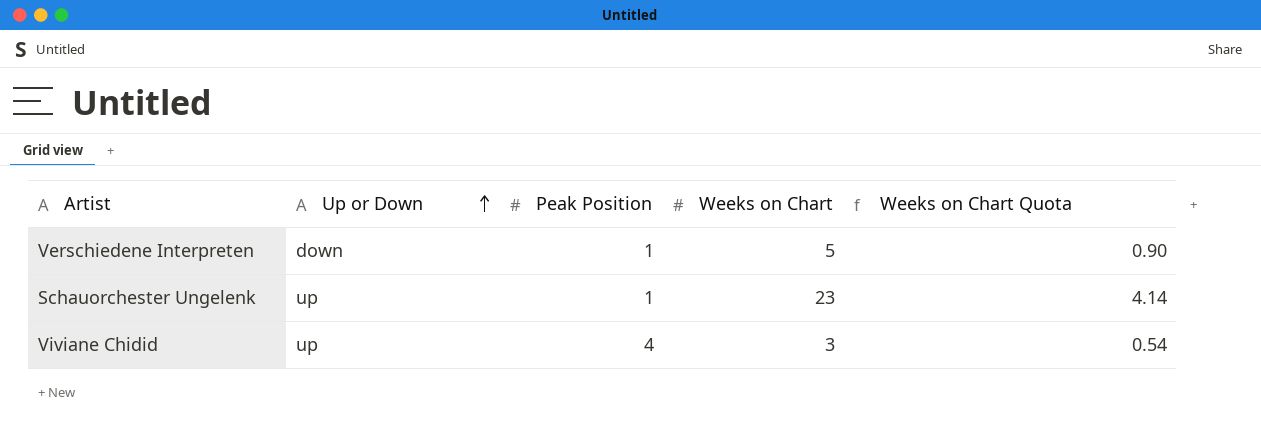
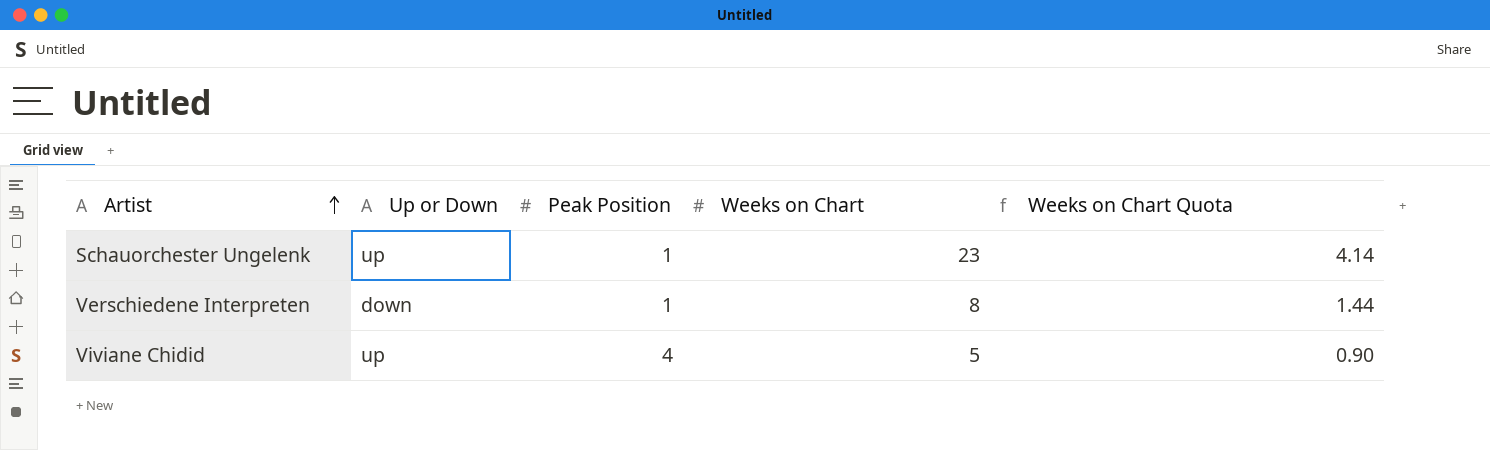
row order: Up or Down ascending -> Artist ascending
Verschiedene Interpreten | Weeks on Chart: 5 -> 8
Verschiedene Interpreten | Weeks on Chart Quota: 0.90 -> 1.44
Viviane Chidid | Weeks on Chart: 3 -> 5
Viviane Chidid | Weeks on Chart Quota: 0.54 -> 0.90

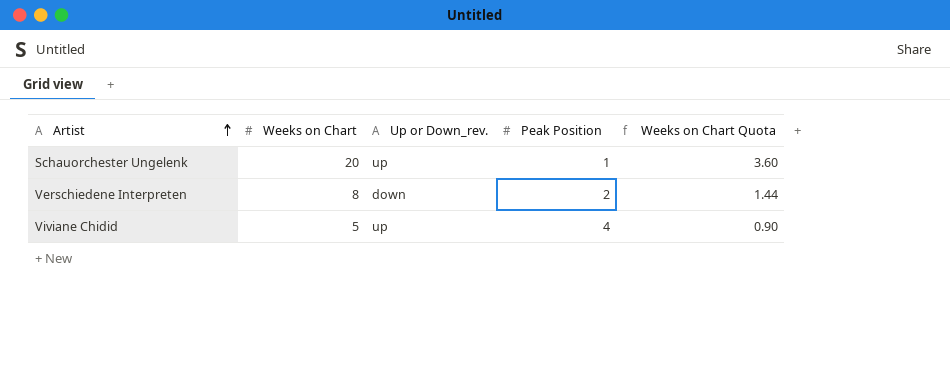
column Weeks on Chart | position: 4 -> 2
column name: Up or Down -> Up or Down_rev.
Schauorchester Ungelenk | Weeks on Chart: 23 -> 20
Schauorchester Ungelenk | Weeks on Chart Quota: 4.14 -> 3.60
Verschiedene Interpreten | Peak Position: 1 -> 2

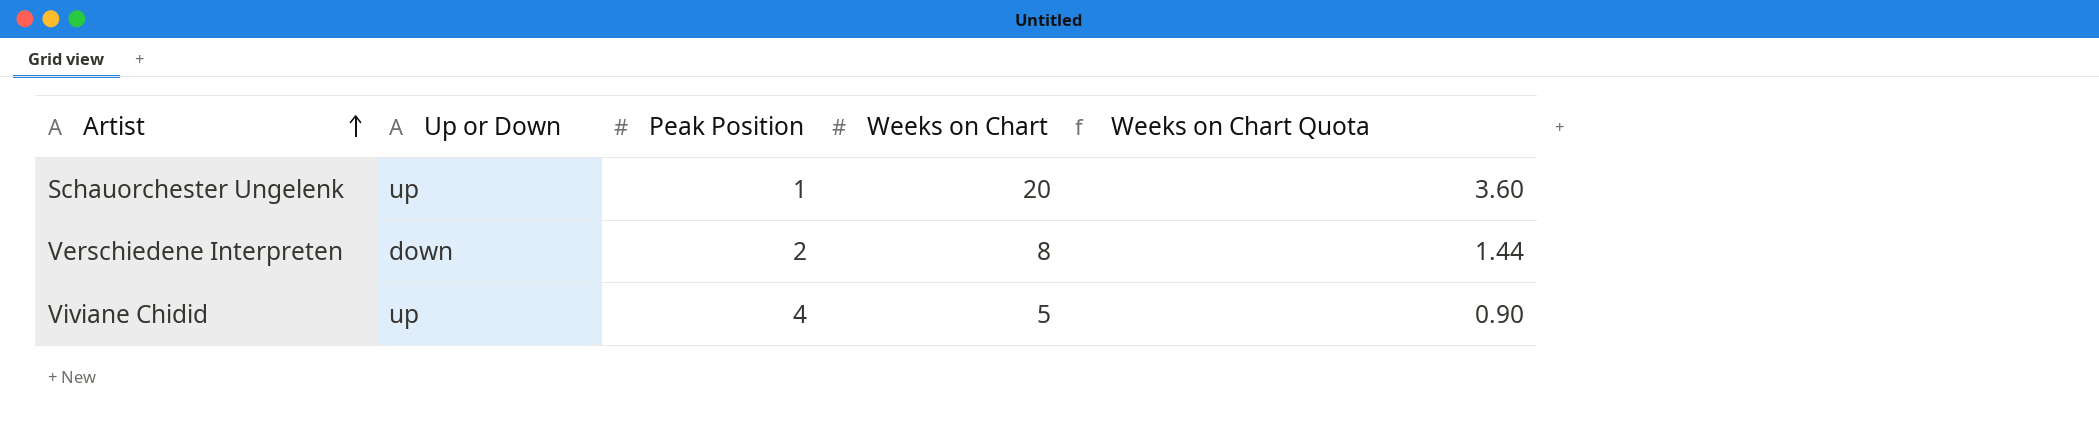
column name: Up or Down_rev. -> Up or Down
column Weeks on Chart | position: 2 -> 4

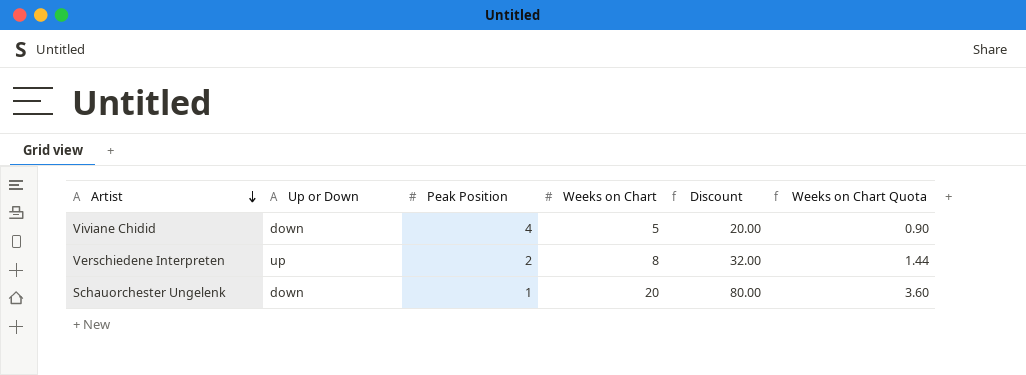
row order: Artist ascending -> Artist descending
column Discount | formula: none -> [Weeks on Chart] * 4
Viviane Chidid | Up or Down: up -> down
Verschiedene Interpreten | Up or Down: down -> up
Schauorchester Ungelenk | Up or Down: up -> down

